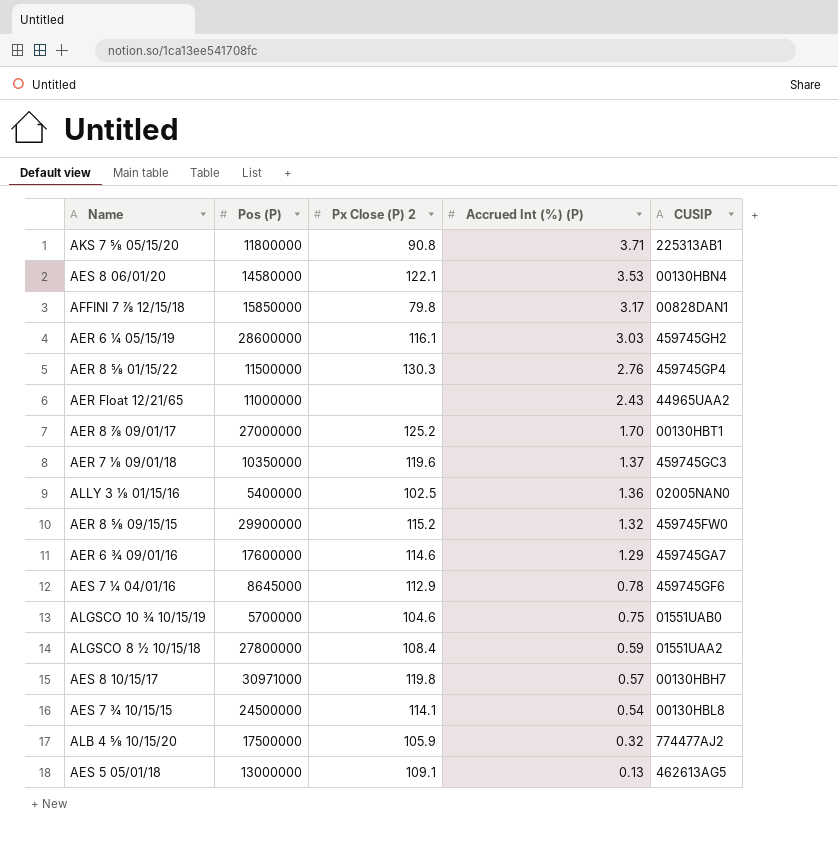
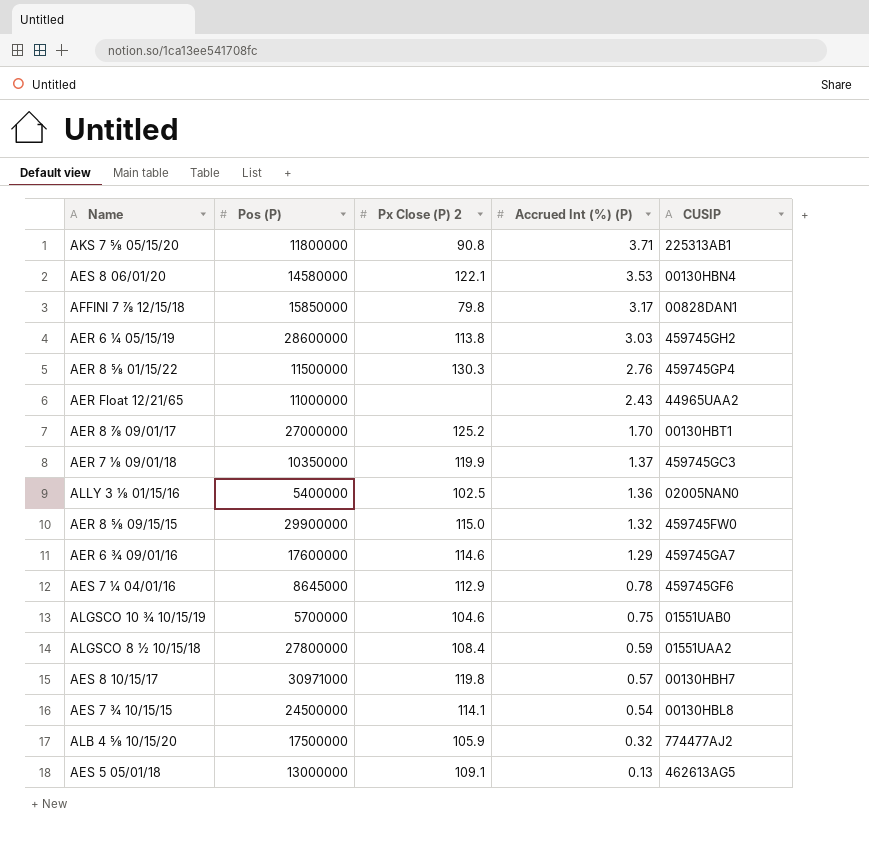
AER 6 ¼ 05/15/19 | Px Close (P) 2: 116.1 -> 113.8
AER 7 ⅛ 09/01/18 | Px Close (P) 2: 119.6 -> 119.9
AER 8 ⅝ 09/15/15 | Px Close (P) 2: 115.2 -> 115.0

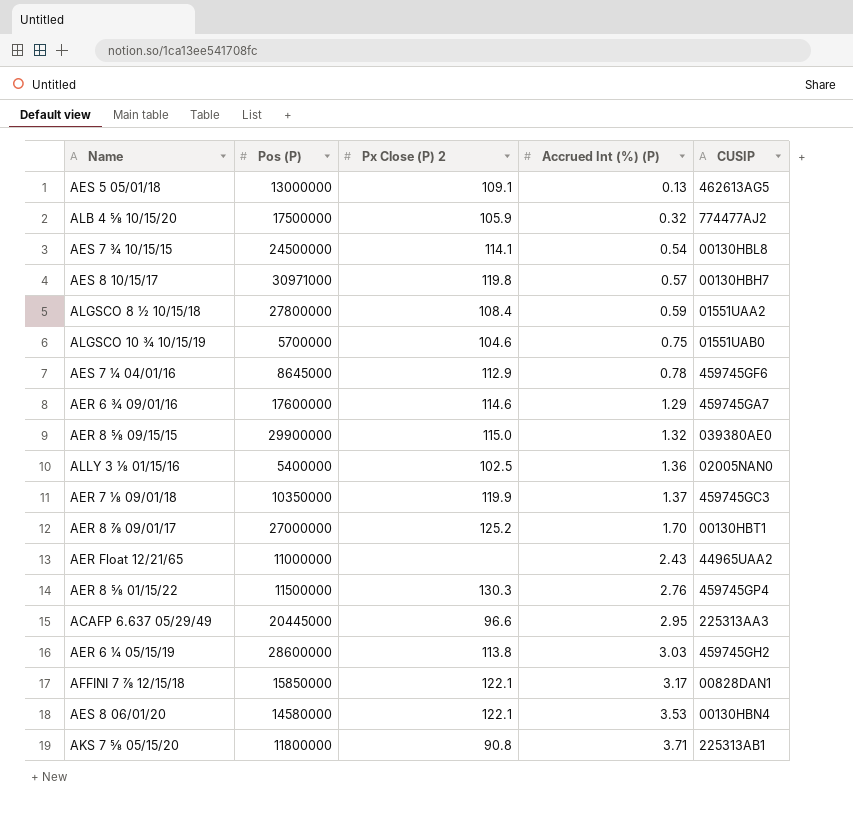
row order: Accrued Int (%) (P) descending -> Accrued Int (%) (P) ascending
AER 8 ⅝ 09/15/15 | CUSIP: 459745FW0 -> 039380AE0
row ACAFP 6.637 05/29/49: none -> 20445000 | 96.6 | 2.95 | 225313AA3
AFFINI 7 ⅞ 12/15/18 | Px Close (P) 2: 79.8 -> 122.1

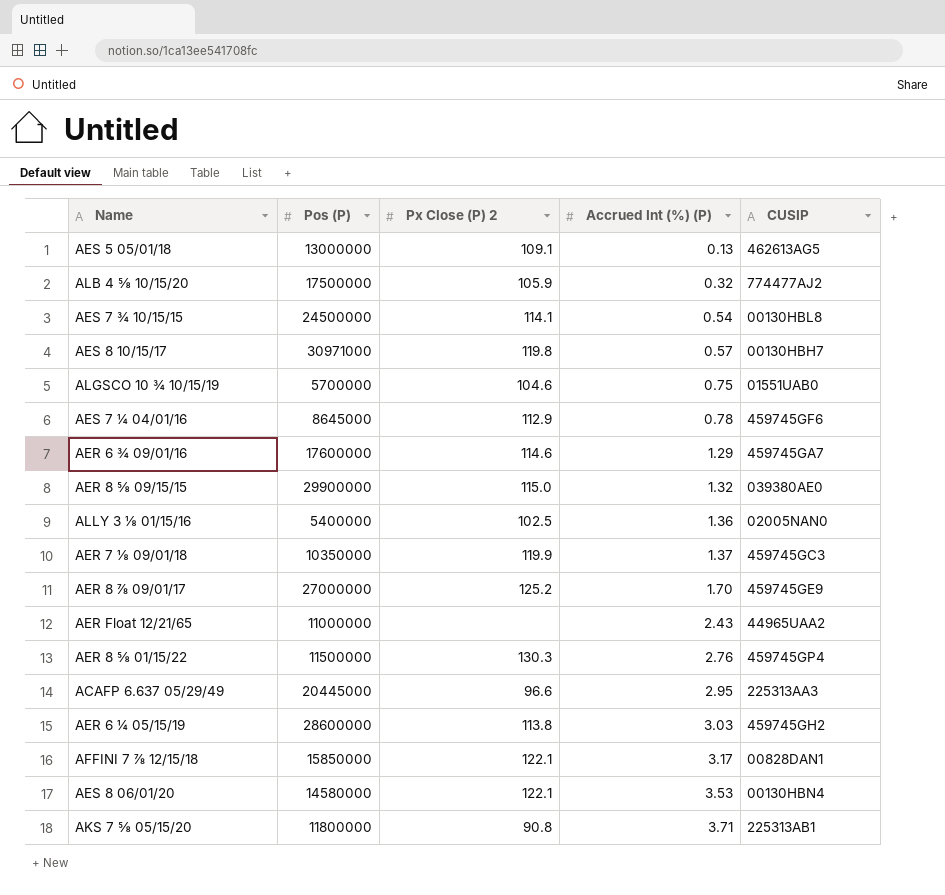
row ALGSCO 8 ½ 10/15/18: 27800000 | 108.4 | 0.59 | 01551UAA2 -> none
AER 8 ⅞ 09/01/17 | CUSIP: 00130HBT1 -> 459745GE9

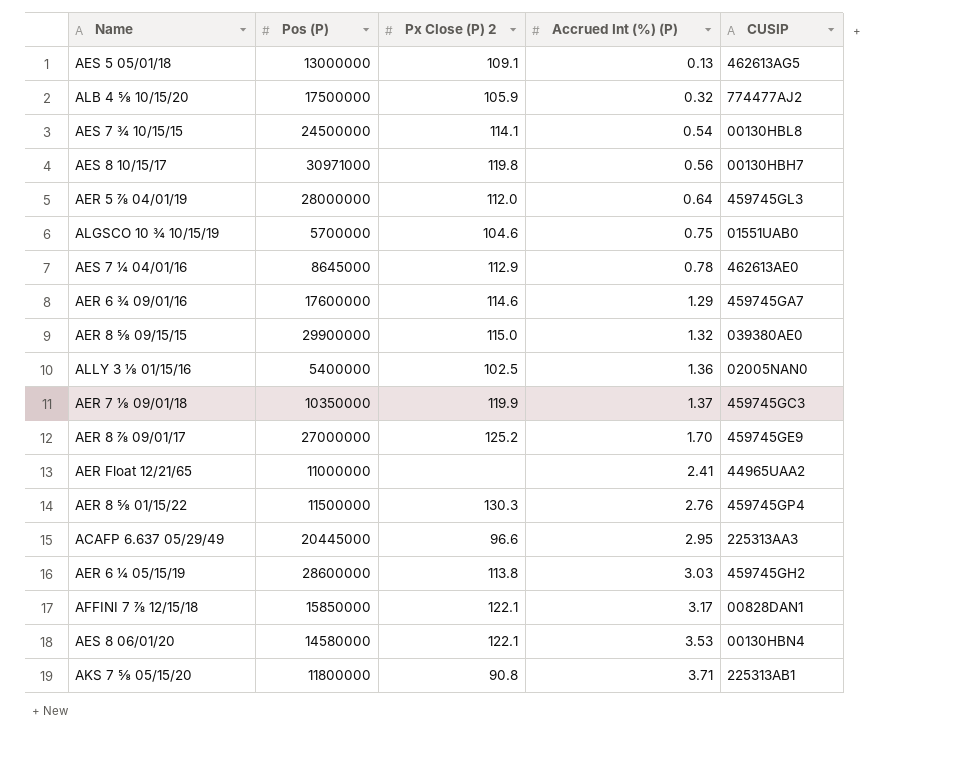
AES 8 10/15/17 | Accrued Int (%) (P): 0.57 -> 0.56
row AER 5 ⅞ 04/01/19: none -> 28000000 | 112.0 | 0.64 | 459745GL3
AES 7 ¼ 04/01/16 | CUSIP: 459745GF6 -> 462613AE0
AER Float 12/21/65 | Accrued Int (%) (P): 2.43 -> 2.41

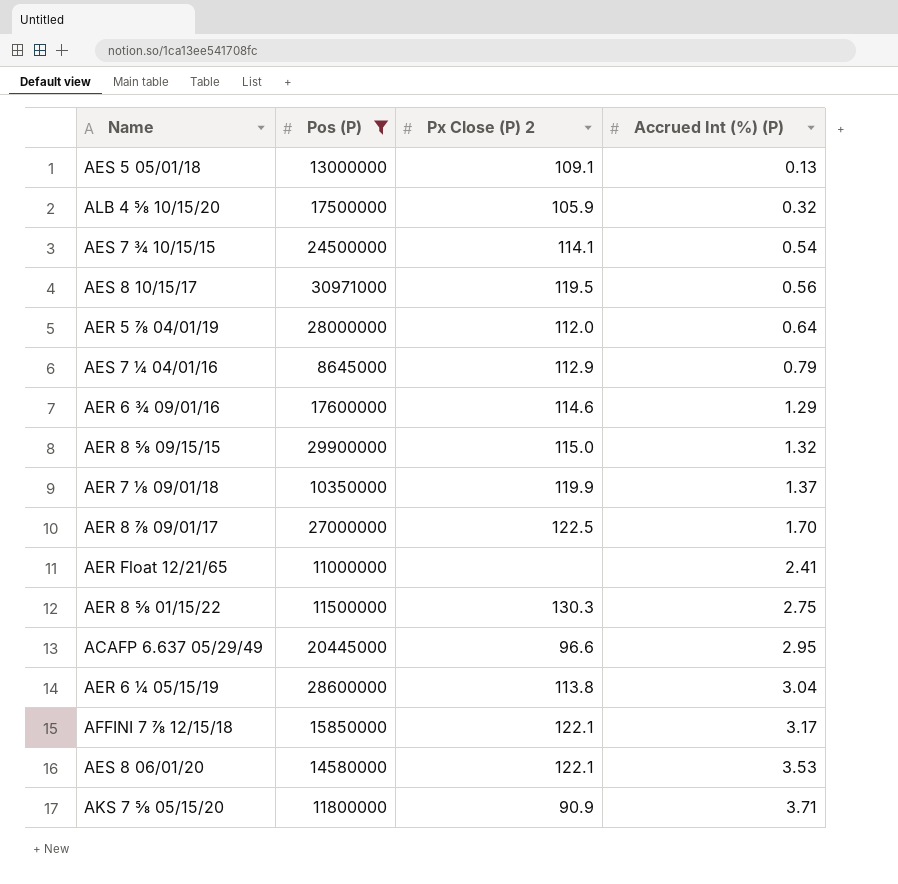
filter: none -> Pos (P) >= 8645000
column CUSIP | position: 5 -> none
AES 8 10/15/17 | Px Close (P) 2: 119.8 -> 119.5
AES 7 ¼ 04/01/16 | Accrued Int (%) (P): 0.78 -> 0.79
AER 8 ⅞ 09/01/17 | Px Close (P) 2: 125.2 -> 122.5
AER 8 ⅝ 01/15/22 | Accrued Int (%) (P): 2.76 -> 2.75
AER 6 ¼ 05/15/19 | Accrued Int (%) (P): 3.03 -> 3.04
AKS 7 ⅝ 05/15/20 | Px Close (P) 2: 90.8 -> 90.9

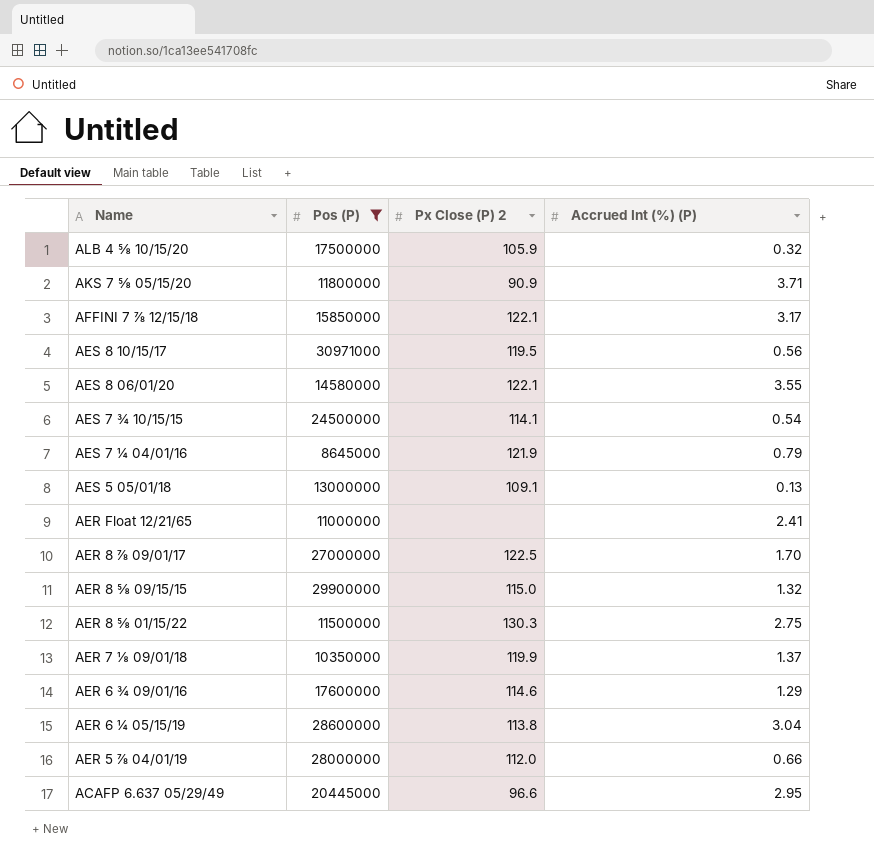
row order: Accrued Int (%) (P) ascending -> Name descending
AES 8 06/01/20 | Accrued Int (%) (P): 3.53 -> 3.55
AES 7 ¼ 04/01/16 | Px Close (P) 2: 112.9 -> 121.9
AER 5 ⅞ 04/01/19 | Accrued Int (%) (P): 0.64 -> 0.66

